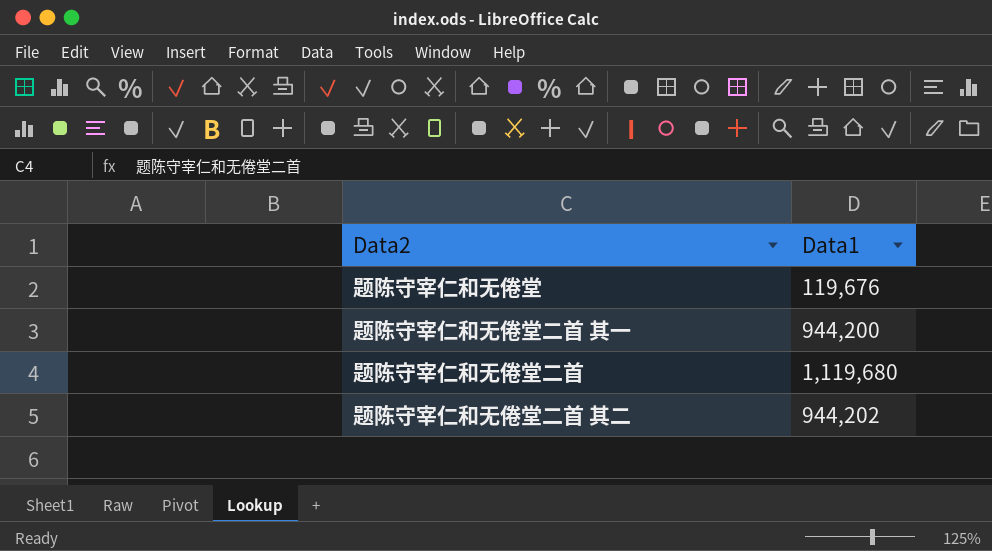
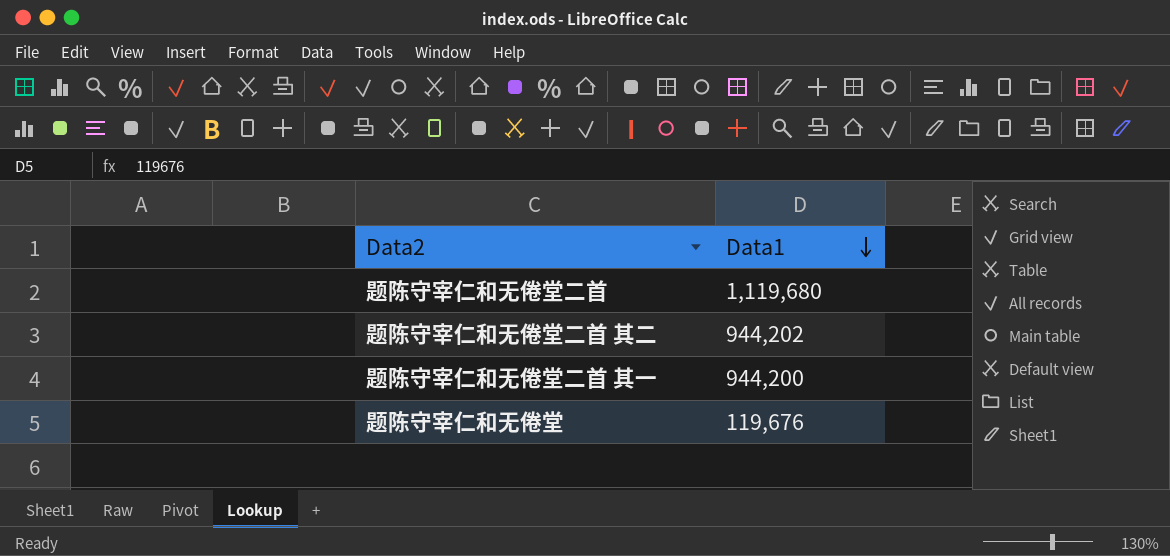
row order: none -> Data1 descending

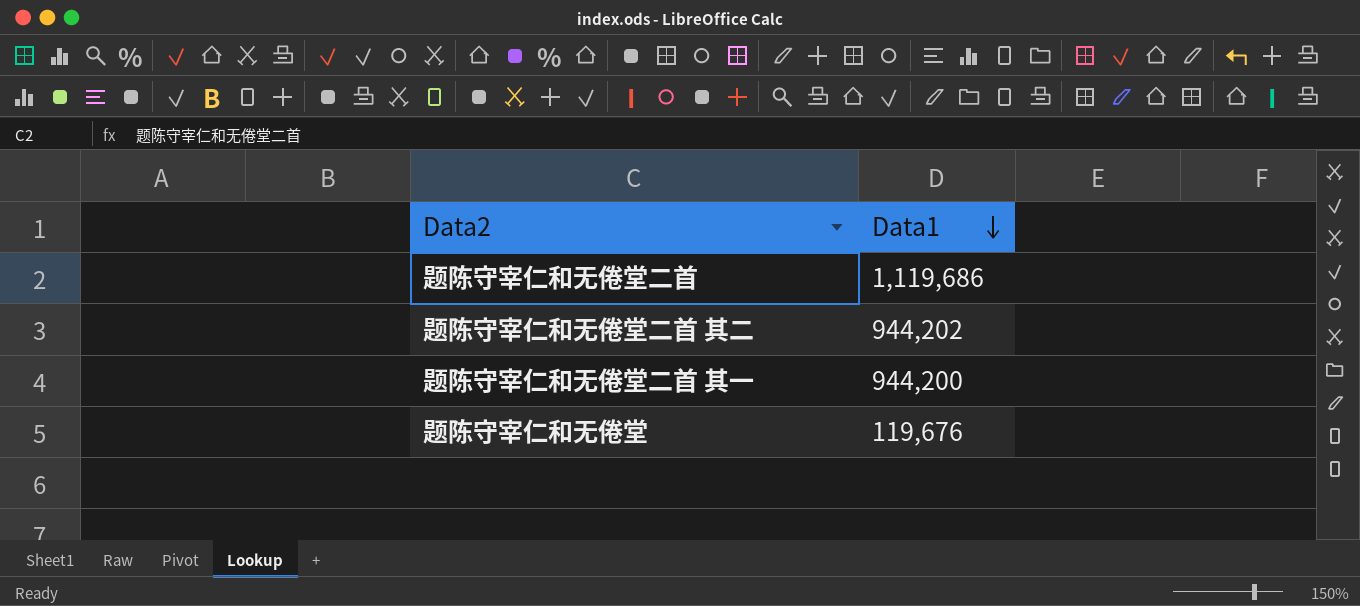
题陈守宰仁和无倦堂二首 | Data1: 1,119,680 -> 1,119,686

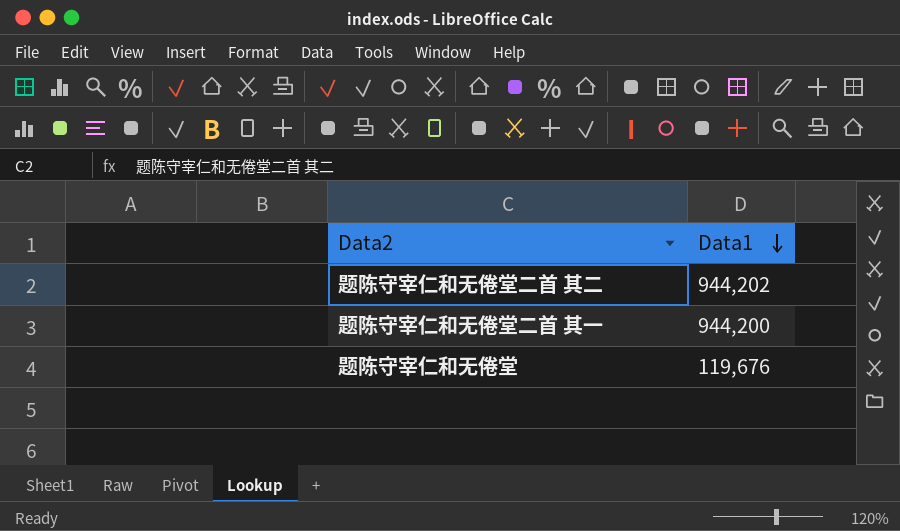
row 题陈守宰仁和无倦堂二首: 1,119,686 -> none

